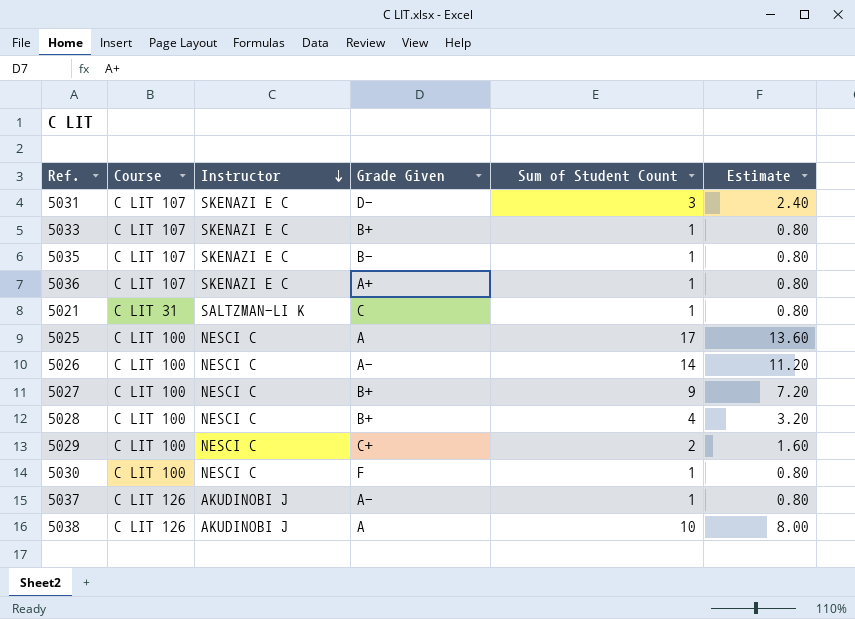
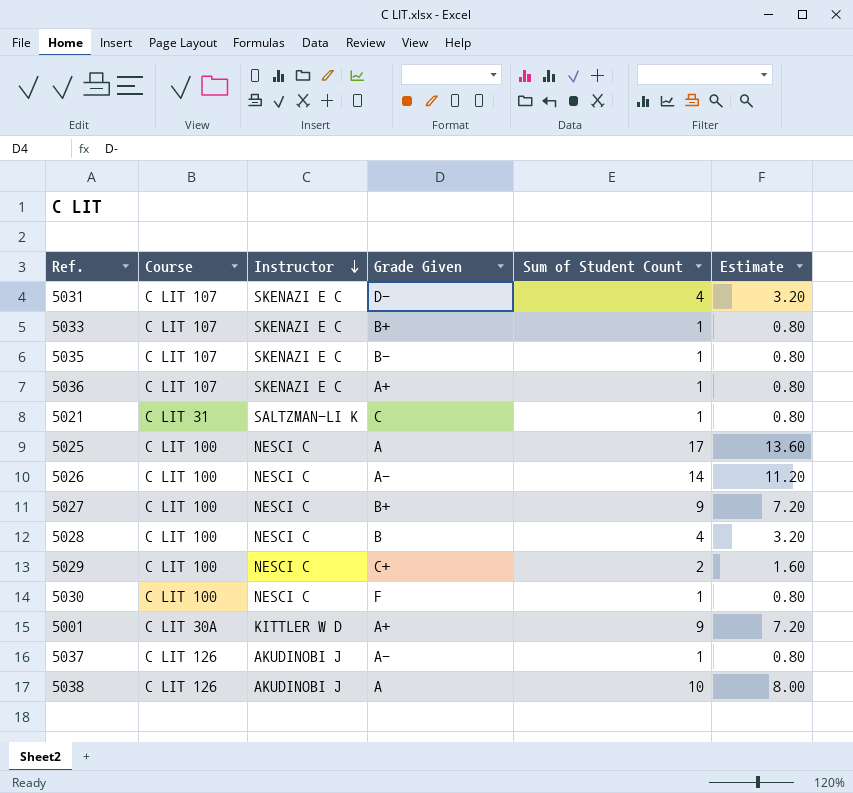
5031 | Sum of Student Count: 3 -> 4
5031 | Estimate: 2.40 -> 3.20
5028 | Grade Given: B+ -> B
row 5001: none -> C LIT 30A | KITTLER W D | A+ | 9 | 7.20

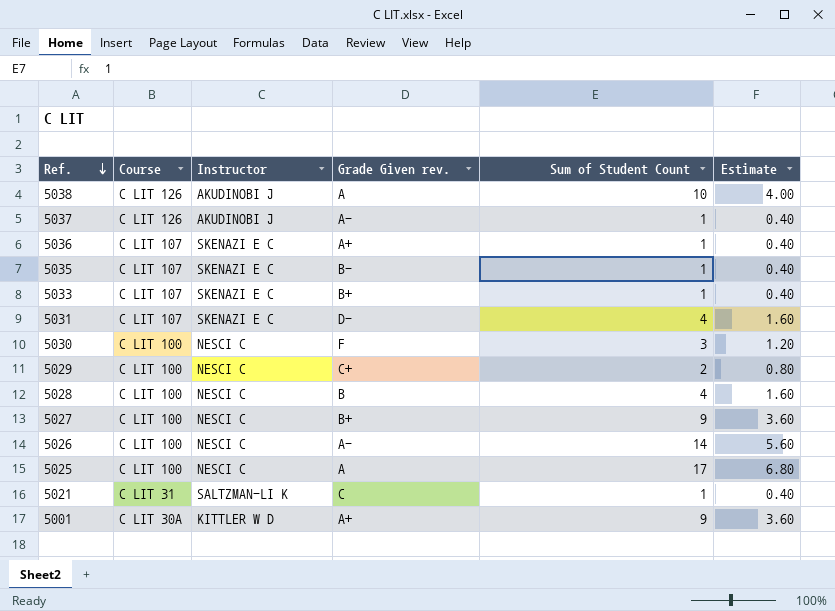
row order: Instructor descending -> Ref. descending
column name: Grade Given -> Grade Given rev.
column Estimate | formula: [Sum of Student Count] * 0.8 -> [Sum of Student Count] * 0.4
5030 | Sum of Student Count: 1 -> 3

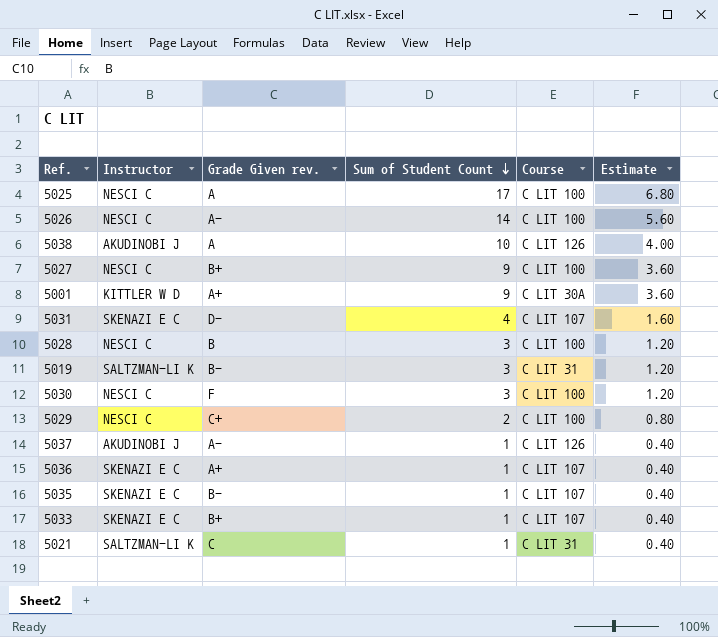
row order: Ref. descending -> Sum of Student Count descending
column Course | position: 2 -> 5
5028 | Sum of Student Count: 4 -> 3
5028 | Estimate: 1.60 -> 1.20
row 5019: none -> SALTZMAN-LI K | B- | 3 | C LIT 31 | 1.20

